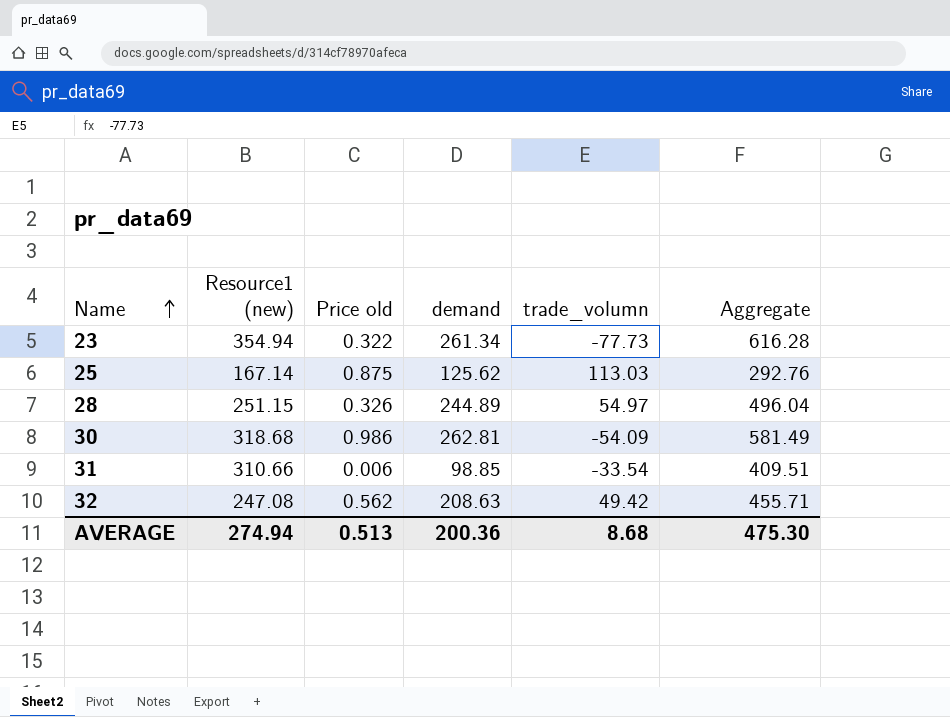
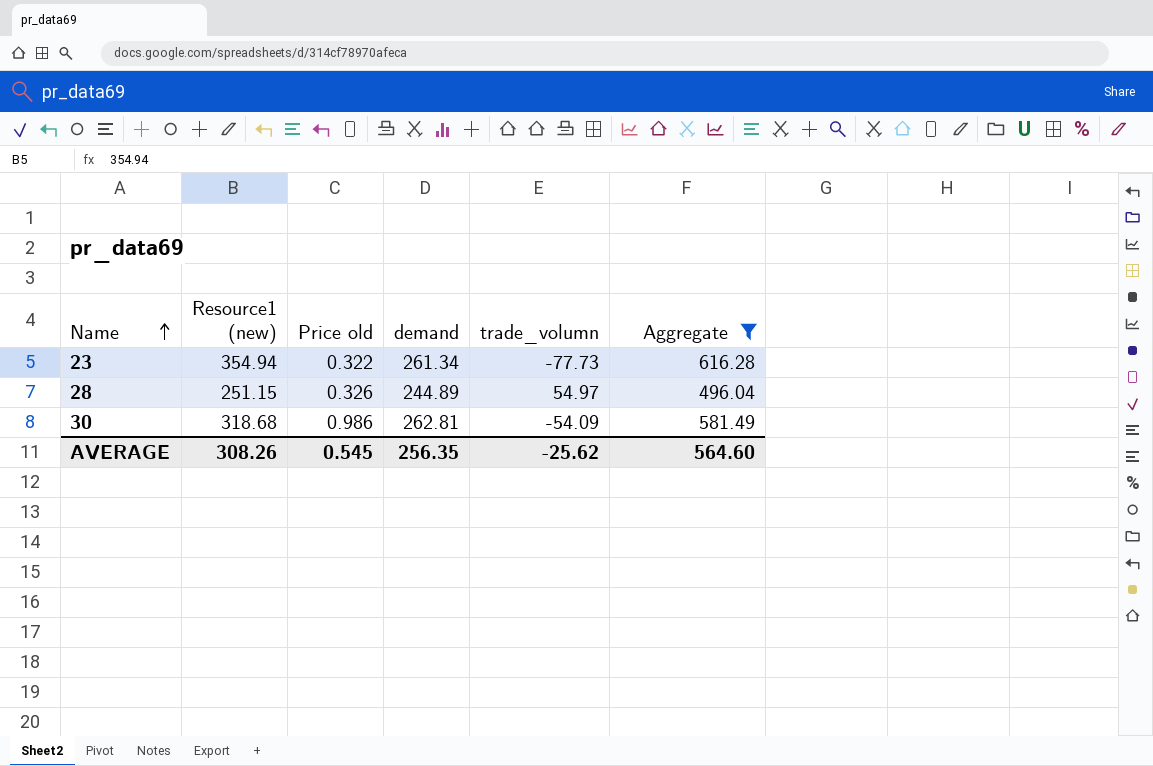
filter: none -> Aggregate >= 496.04
AVERAGE | Resource1 (new): 274.94 -> 308.26
AVERAGE | Price old: 0.513 -> 0.545
AVERAGE | demand: 200.36 -> 256.35
AVERAGE | trade_volumn: 8.68 -> -25.62
AVERAGE | Aggregate: 475.30 -> 564.60

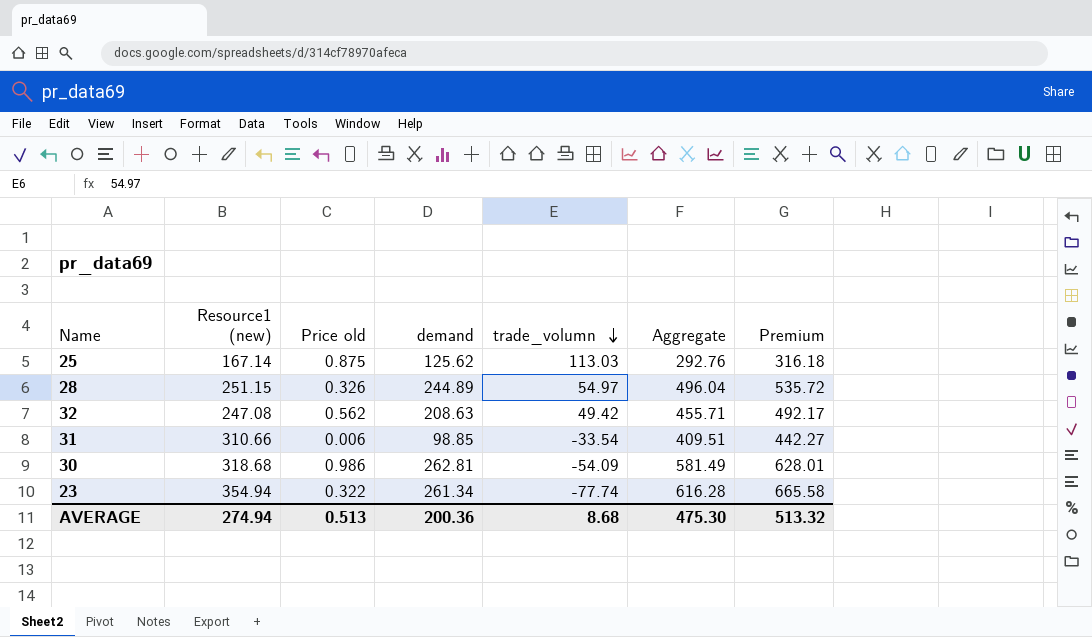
filter: Aggregate >= 496.04 -> none
row order: Name ascending -> trade_volumn descending
column Premium | formula: none -> [Aggregate] * 1.08
23 | trade_volumn: -77.73 -> -77.74
AVERAGE | Resource1 (new): 308.26 -> 274.94
AVERAGE | Price old: 0.545 -> 0.513
AVERAGE | demand: 256.35 -> 200.36
AVERAGE | trade_volumn: -25.62 -> 8.68
AVERAGE | Aggregate: 564.60 -> 475.30

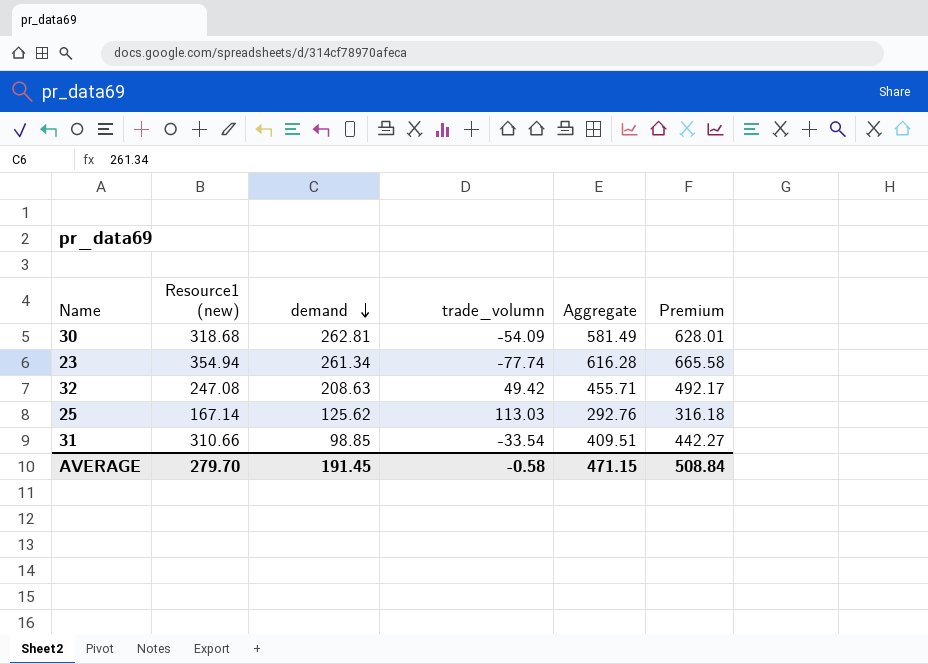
row order: trade_volumn descending -> demand descending
column Price old | position: 3 -> none
row 28: 251.15 | 0.326 | 244.89 | 54.97 | 496.04 | 535.72 -> none
AVERAGE | Resource1 (new): 274.94 -> 279.70
AVERAGE | demand: 200.36 -> 191.45
AVERAGE | trade_volumn: 8.68 -> -0.58
AVERAGE | Aggregate: 475.30 -> 471.15
AVERAGE | Premium: 513.32 -> 508.84

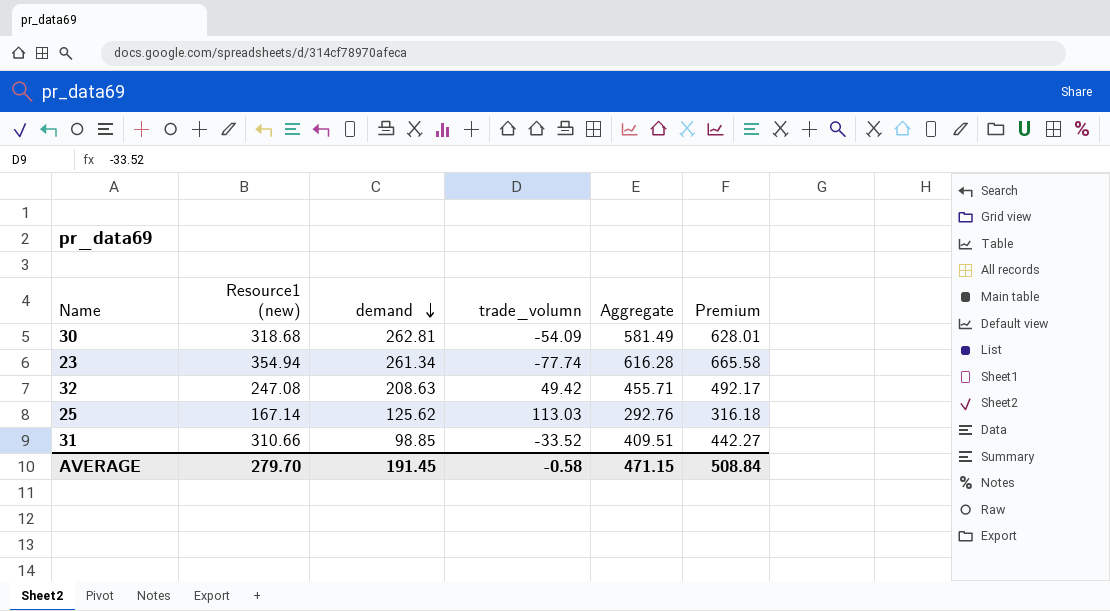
31 | trade_volumn: -33.54 -> -33.52

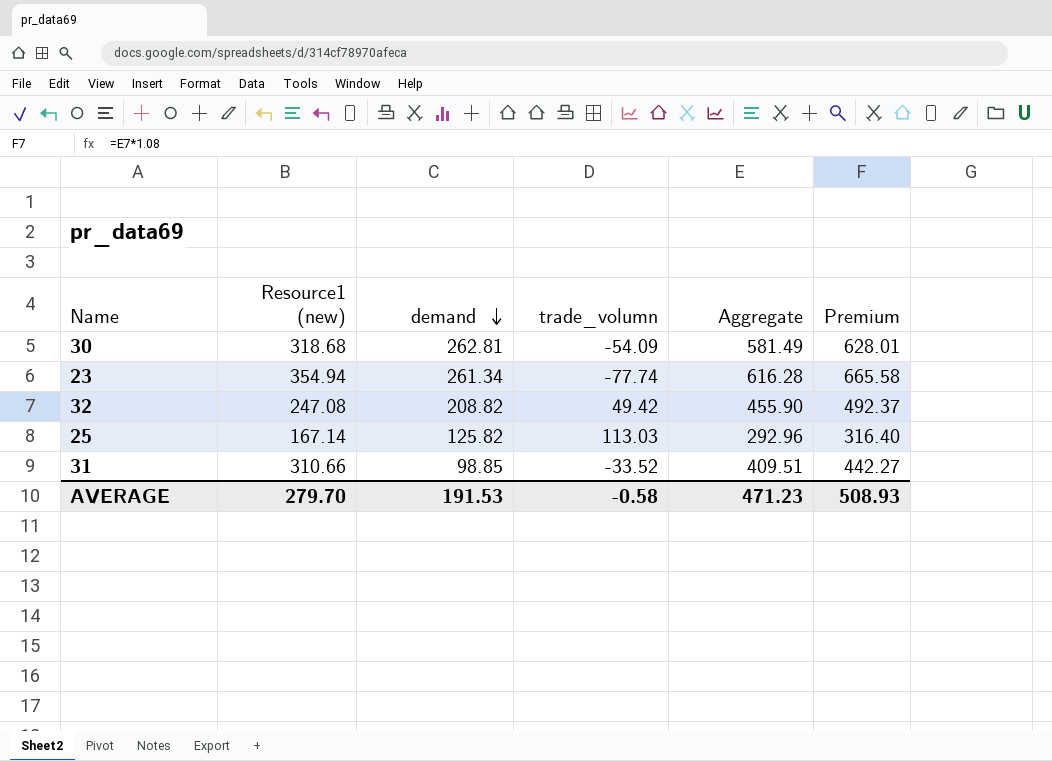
32 | demand: 208.63 -> 208.82
32 | Aggregate: 455.71 -> 455.90
32 | Premium: 492.17 -> 492.37
25 | demand: 125.62 -> 125.82
25 | Aggregate: 292.76 -> 292.96
25 | Premium: 316.18 -> 316.40
AVERAGE | demand: 191.45 -> 191.53
AVERAGE | Aggregate: 471.15 -> 471.23
AVERAGE | Premium: 508.84 -> 508.93

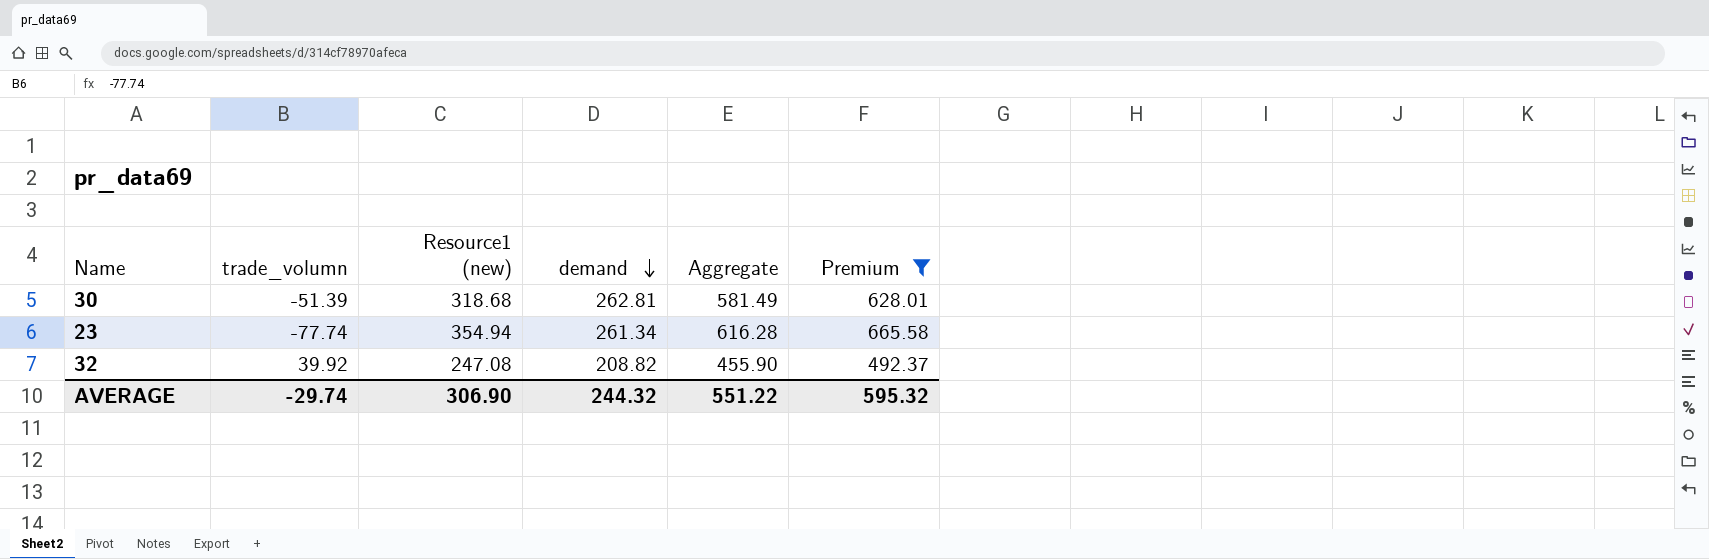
filter: none -> Premium >= 492.37
column trade_volumn | position: 4 -> 2
30 | trade_volumn: -54.09 -> -51.39
32 | trade_volumn: 49.42 -> 39.92
AVERAGE | trade_volumn: -0.58 -> -29.74
AVERAGE | Resource1 (new): 279.70 -> 306.90
AVERAGE | demand: 191.53 -> 244.32
AVERAGE | Aggregate: 471.23 -> 551.22
AVERAGE | Premium: 508.93 -> 595.32

